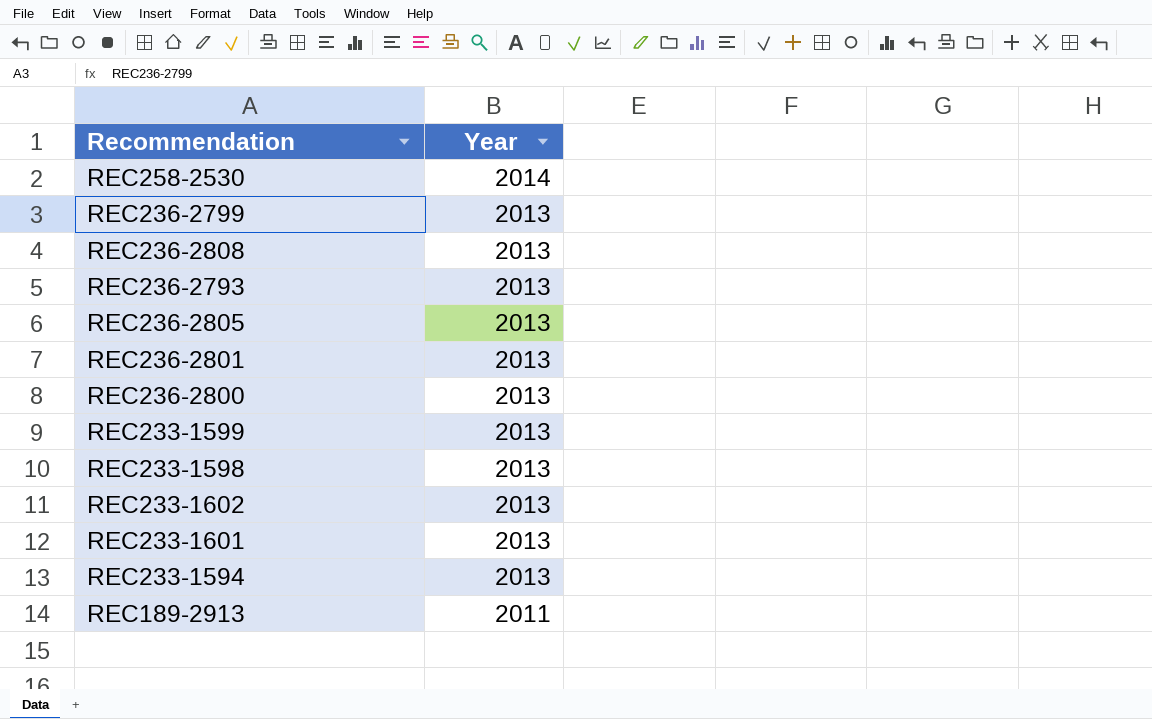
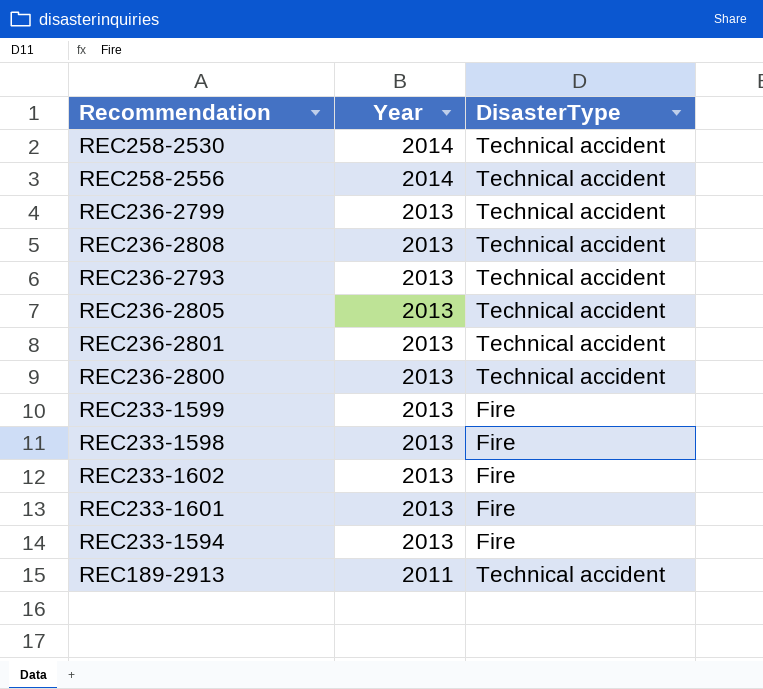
column DisasterType | position: none -> 3
row REC258-2556: none -> 2014 | Technical accident

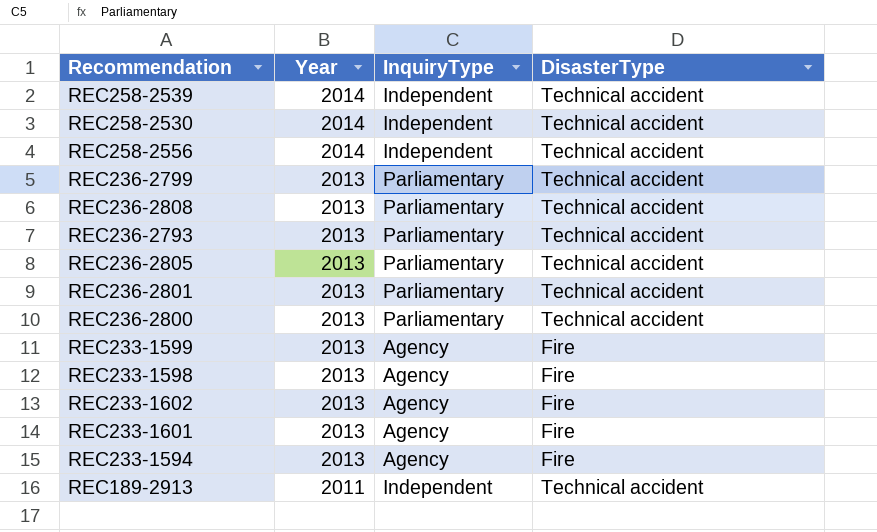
column InquiryType | position: none -> 3
row REC258-2539: none -> 2014 | Independent | Technical accident

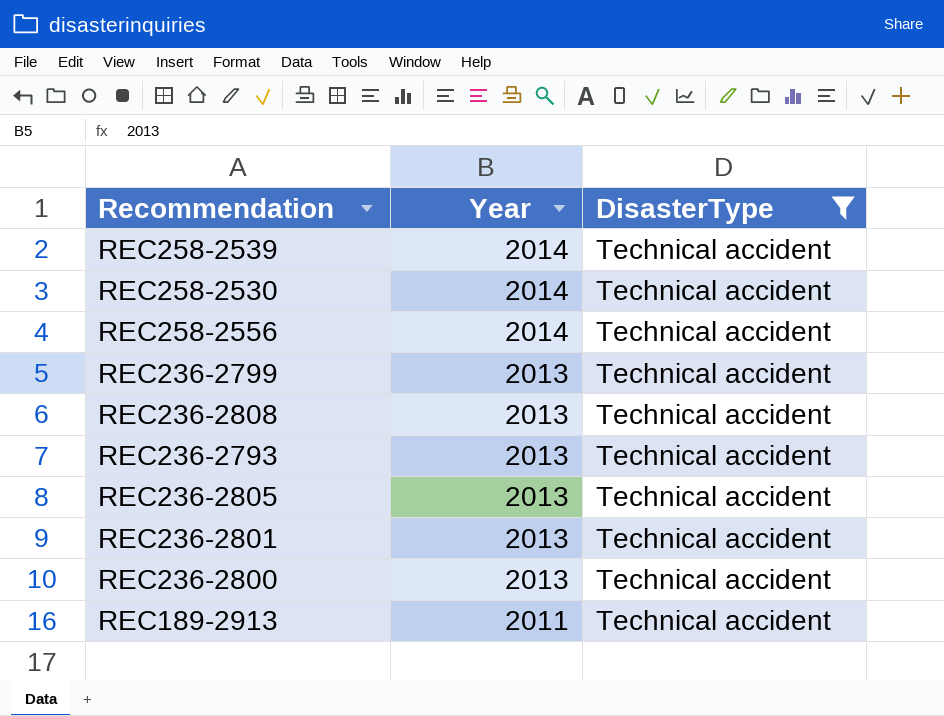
filter: none -> DisasterType = Technical accident
column InquiryType | position: 3 -> none

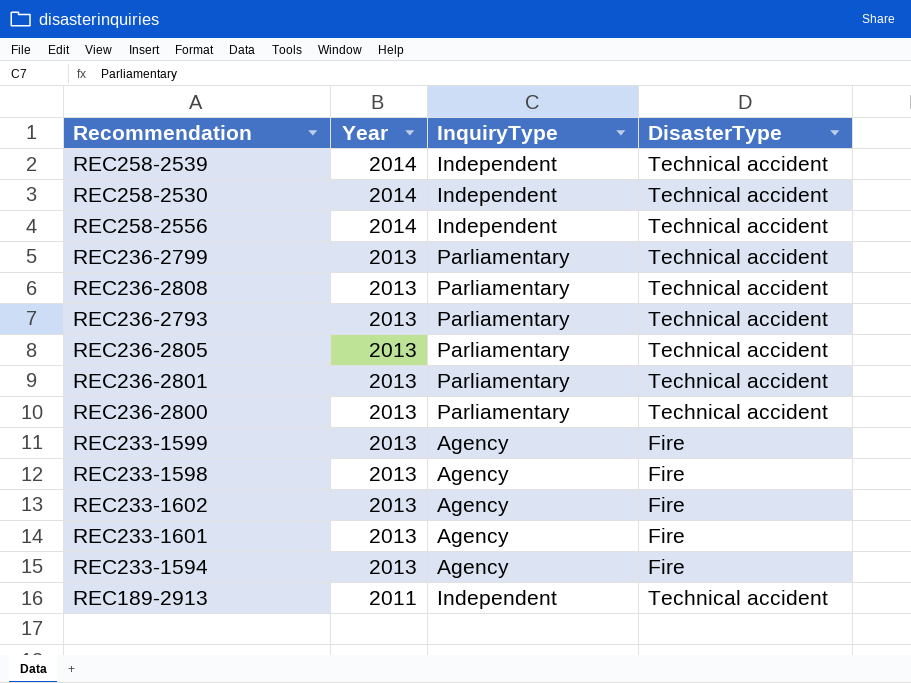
filter: DisasterType = Technical accident -> none
column InquiryType | position: none -> 3

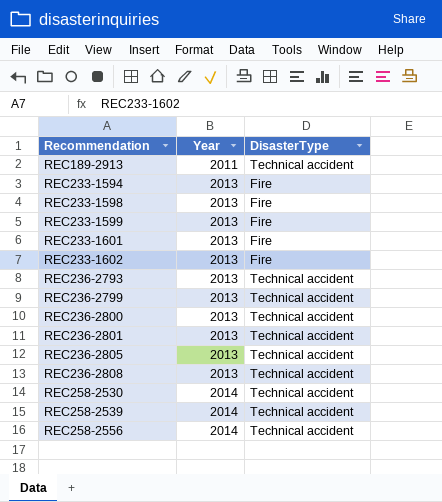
row order: Year descending -> Recommendation ascending
column InquiryType | position: 3 -> none

